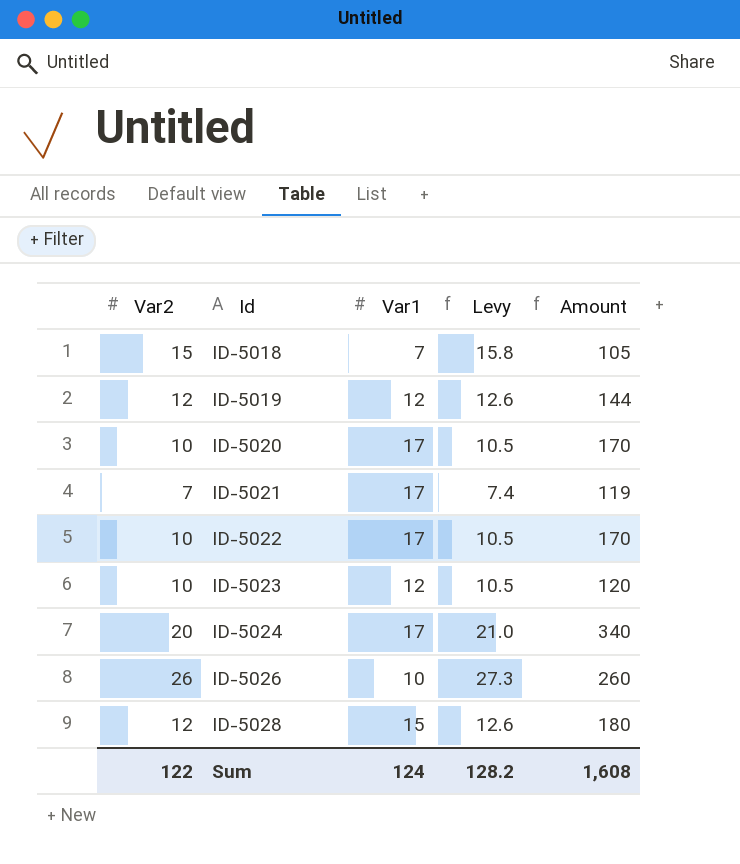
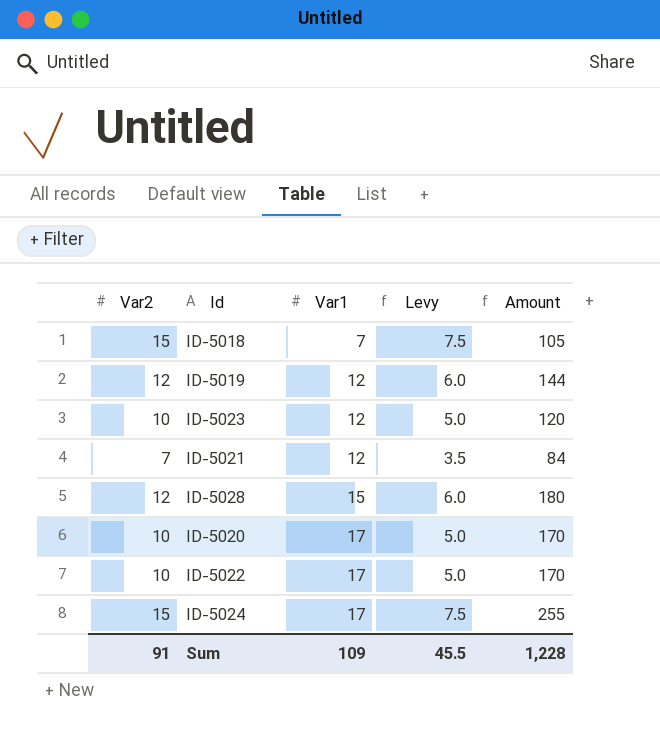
row order: Id ascending -> Var1 ascending
column Levy | formula: [Var2] * 1.05 -> [Var2] * 0.5
row ID-5026: 26 | 10 | 27.3 | 260 -> none
ID-5021 | Var1: 17 -> 12
ID-5021 | Amount: 119 -> 84
ID-5024 | Var2: 20 -> 15
ID-5024 | Amount: 340 -> 255
Sum | Var2: 122 -> 91
Sum | Var1: 124 -> 109
Sum | Levy: 128.2 -> 45.5
Sum | Amount: 1,608 -> 1,228

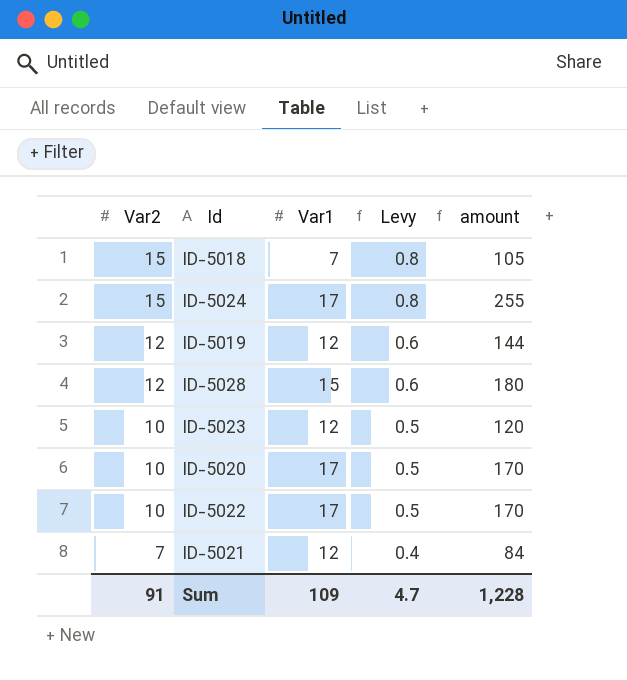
row order: Var1 ascending -> Var2 descending
column Levy | formula: [Var2] * 0.5 -> [Var2] * 0.05
column name: Amount -> amount
Sum | Levy: 45.5 -> 4.7

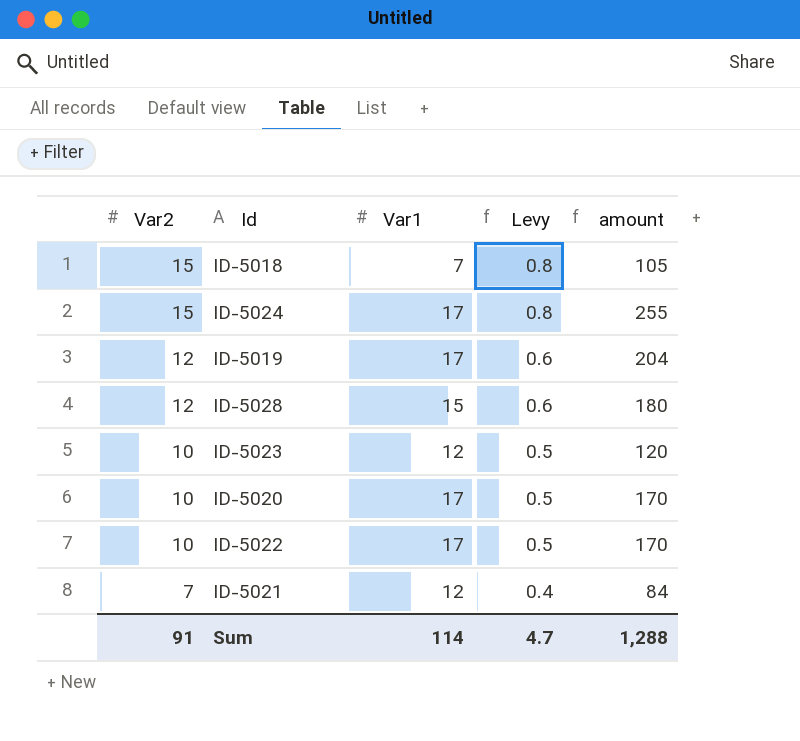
ID-5019 | Var1: 12 -> 17
ID-5019 | amount: 144 -> 204
Sum | Var1: 109 -> 114
Sum | amount: 1,228 -> 1,288

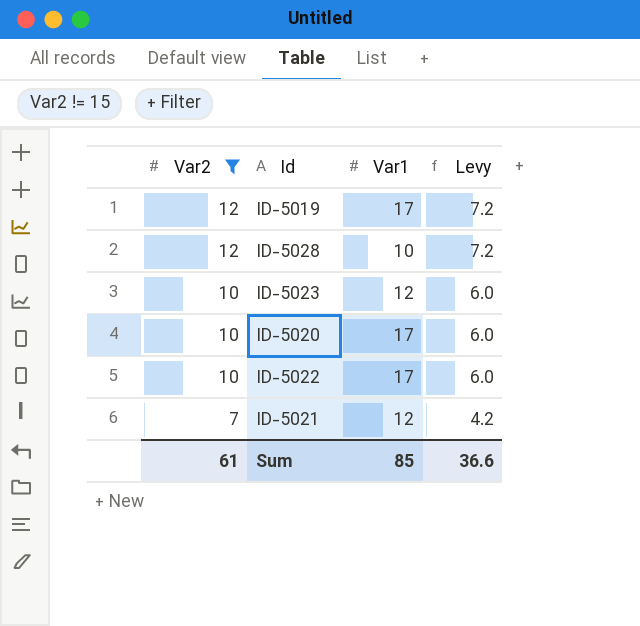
filter: none -> Var2 != 15
column amount | formula: [Var2] * [Var1] -> none
column Levy | formula: [Var2] * 0.05 -> [Var2] * 0.6
ID-5028 | Var1: 15 -> 10
Sum | Var2: 91 -> 61
Sum | Var1: 114 -> 85
Sum | Levy: 4.7 -> 36.6

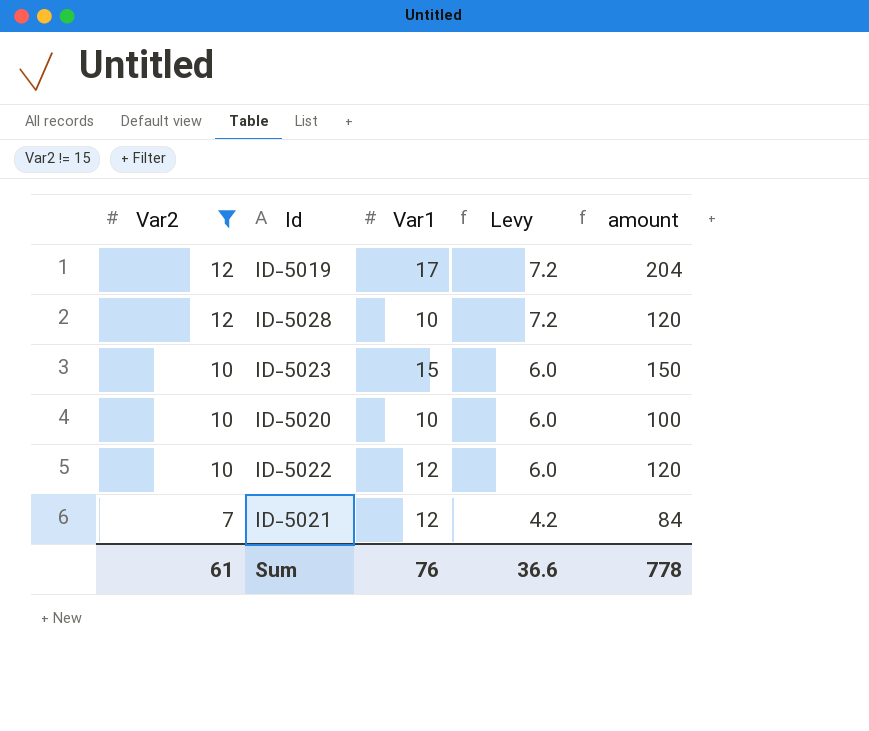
column amount | formula: none -> [Var2] * [Var1]
ID-5023 | Var1: 12 -> 15
ID-5020 | Var1: 17 -> 10
ID-5022 | Var1: 17 -> 12
Sum | Var1: 85 -> 76

